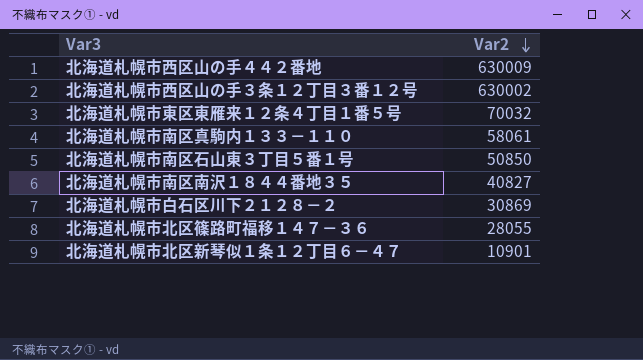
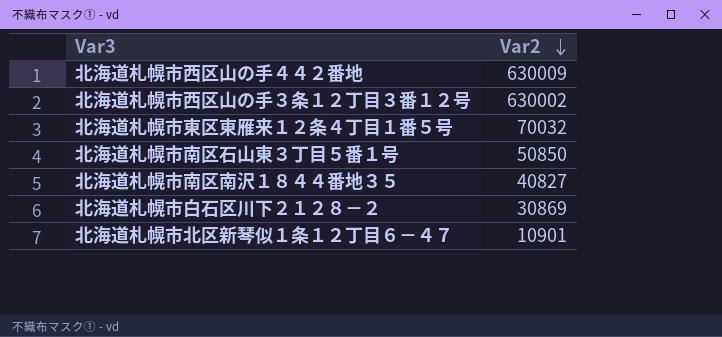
row 北海道札幌市南区真駒内１３３－１１０: 58061 -> none
row 北海道札幌市北区篠路町福移１４７－３６: 28055 -> none

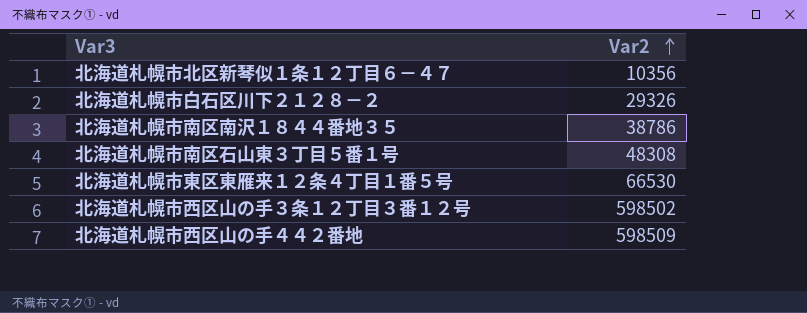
row order: Var2 descending -> Var2 ascending
北海道札幌市北区新琴似１条１２丁目６－４７ | Var2: 10901 -> 10356
北海道札幌市白石区川下２１２８－２ | Var2: 30869 -> 29326
北海道札幌市南区南沢１８４４番地３５ | Var2: 40827 -> 38786
北海道札幌市南区石山東３丁目５番１号 | Var2: 50850 -> 48308
北海道札幌市東区東雁来１２条４丁目１番５号 | Var2: 70032 -> 66530
北海道札幌市西区山の手３条１２丁目３番１２号 | Var2: 630002 -> 598502
北海道札幌市西区山の手４４２番地 | Var2: 630009 -> 598509

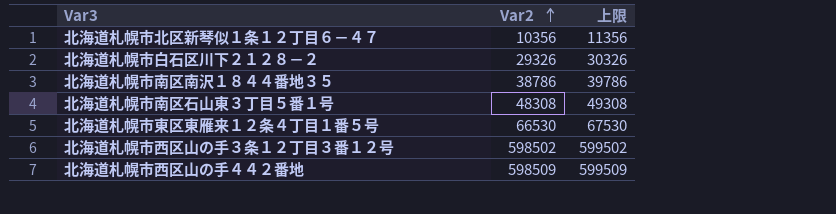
column 上限 | formula: none -> [Var2] + 1000

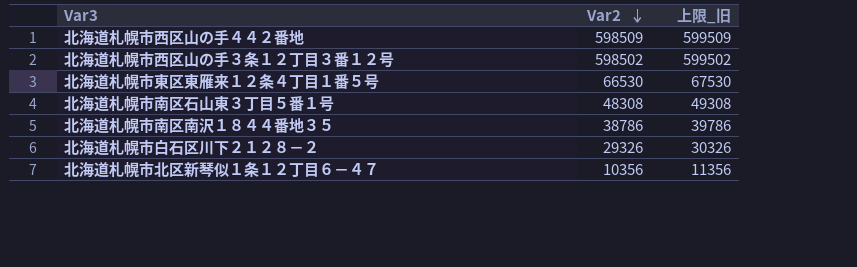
row order: Var2 ascending -> Var2 descending
column name: 上限 -> 上限_旧

